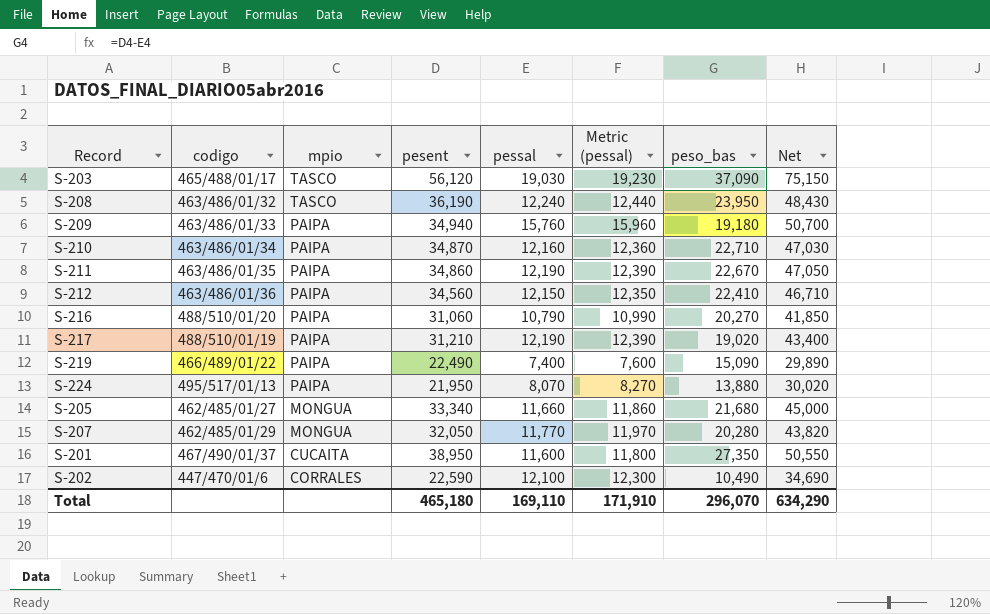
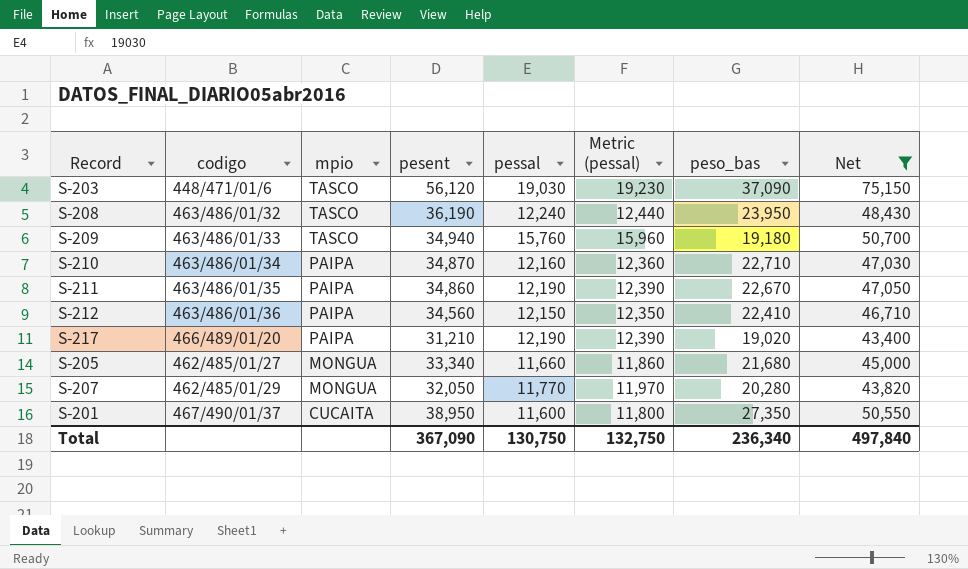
filter: none -> Net >= 43,400
S-203 | codigo: 465/488/01/17 -> 448/471/01/6
S-209 | mpio: PAIPA -> TASCO
S-217 | codigo: 488/510/01/19 -> 466/489/01/20
Total | pesent: 465,180 -> 367,090
Total | pessal: 169,110 -> 130,750
Total | Metric (pessal): 171,910 -> 132,750
Total | peso_bas: 296,070 -> 236,340
Total | Net: 634,290 -> 497,840

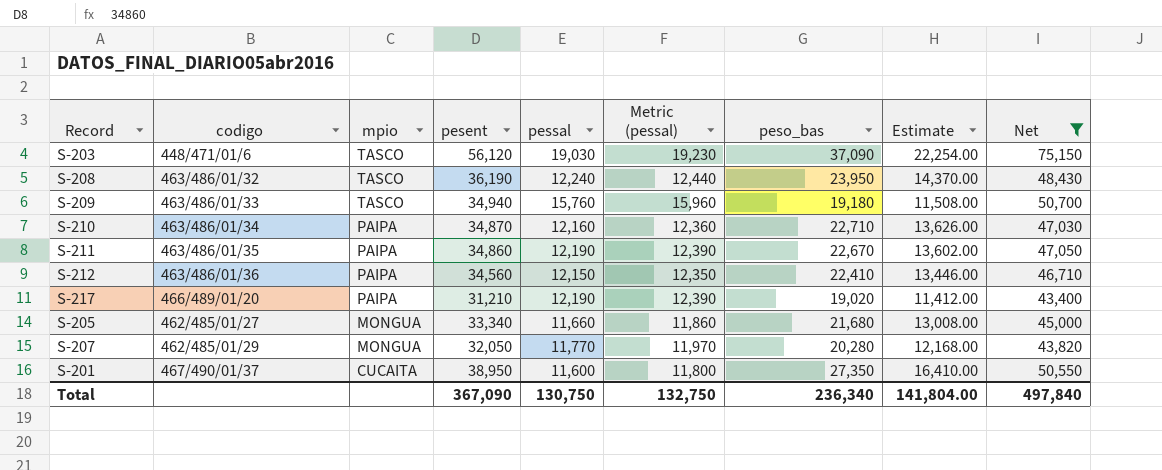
column Estimate | formula: none -> [peso_bas] * 0.6

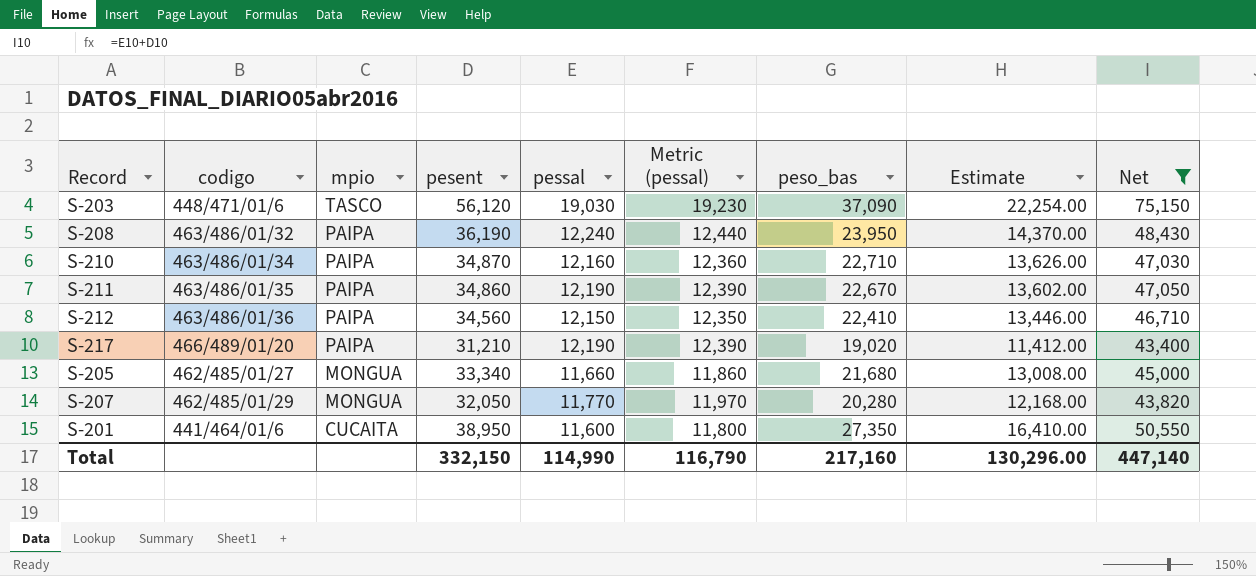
row S-209: 463/486/01/33 | TASCO | 34,940 | 15,760 | 15,960 | 19,180 | 11,508.00 | 50,700 -> none
S-208 | mpio: TASCO -> PAIPA
S-201 | codigo: 467/490/01/37 -> 441/464/01/6
Total | pesent: 367,090 -> 332,150
Total | pessal: 130,750 -> 114,990
Total | Metric (pessal): 132,750 -> 116,790
Total | peso_bas: 236,340 -> 217,160
Total | Estimate: 141,804.00 -> 130,296.00
Total | Net: 497,840 -> 447,140

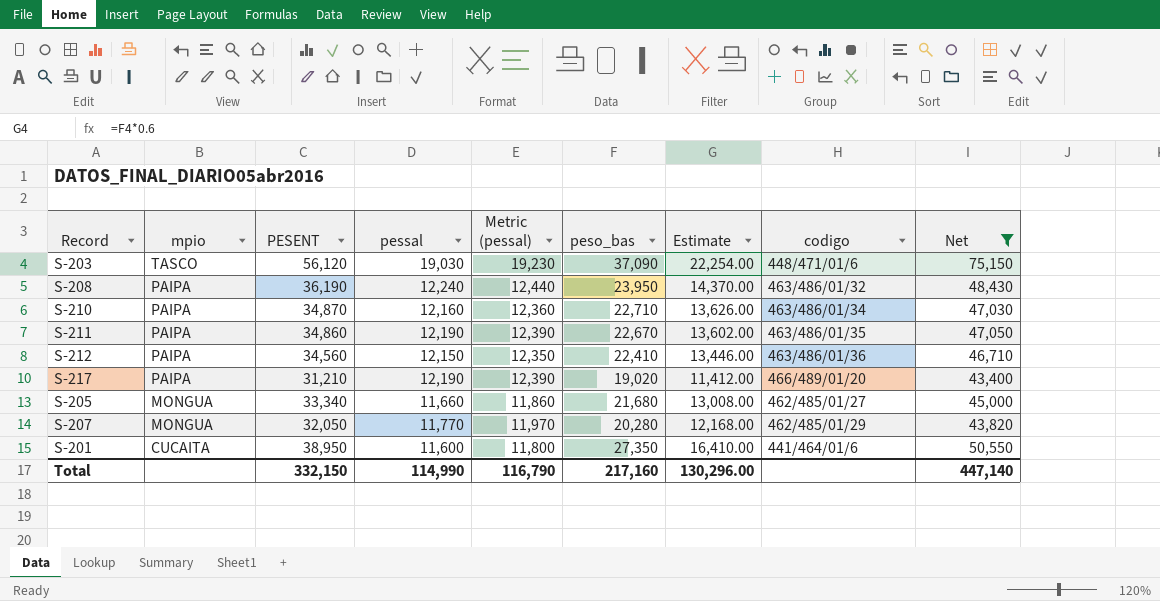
column name: pesent -> PESENT
column codigo | position: 2 -> 8

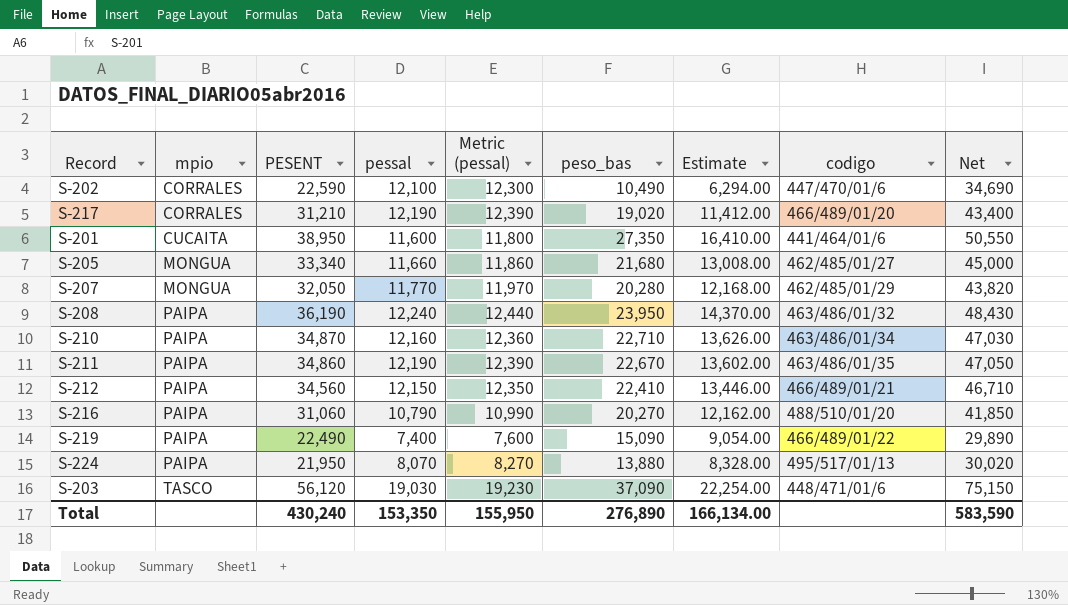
filter: Net >= 43,400 -> none
row order: mpio descending -> mpio ascending
S-217 | mpio: PAIPA -> CORRALES
S-212 | codigo: 463/486/01/36 -> 466/489/01/21
Total | PESENT: 332,150 -> 430,240
Total | pessal: 114,990 -> 153,350
Total | Metric (pessal): 116,790 -> 155,950
Total | peso_bas: 217,160 -> 276,890
Total | Estimate: 130,296.00 -> 166,134.00
Total | Net: 447,140 -> 583,590

